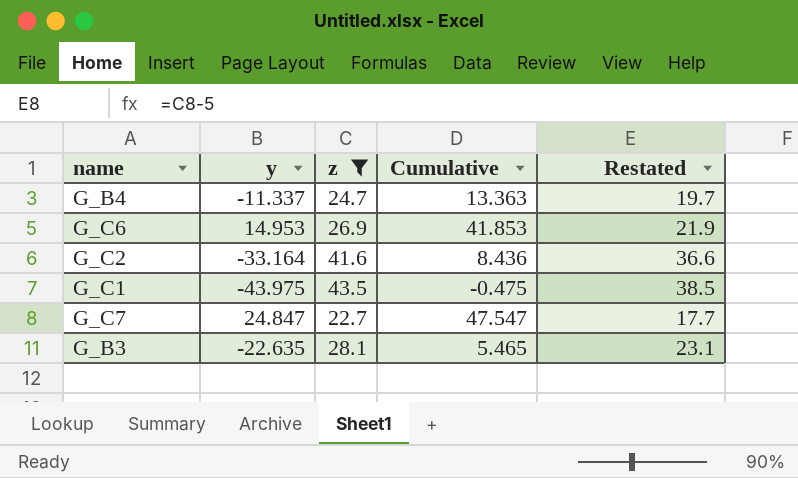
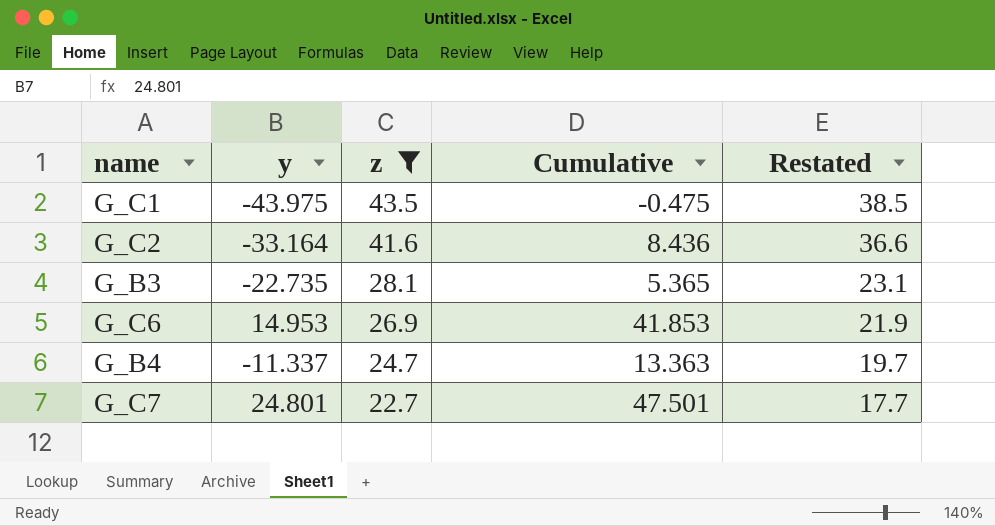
row order: none -> z descending
G_B3 | y: -22.635 -> -22.735
G_B3 | Cumulative: 5.465 -> 5.365
G_C7 | y: 24.847 -> 24.801
G_C7 | Cumulative: 47.547 -> 47.501

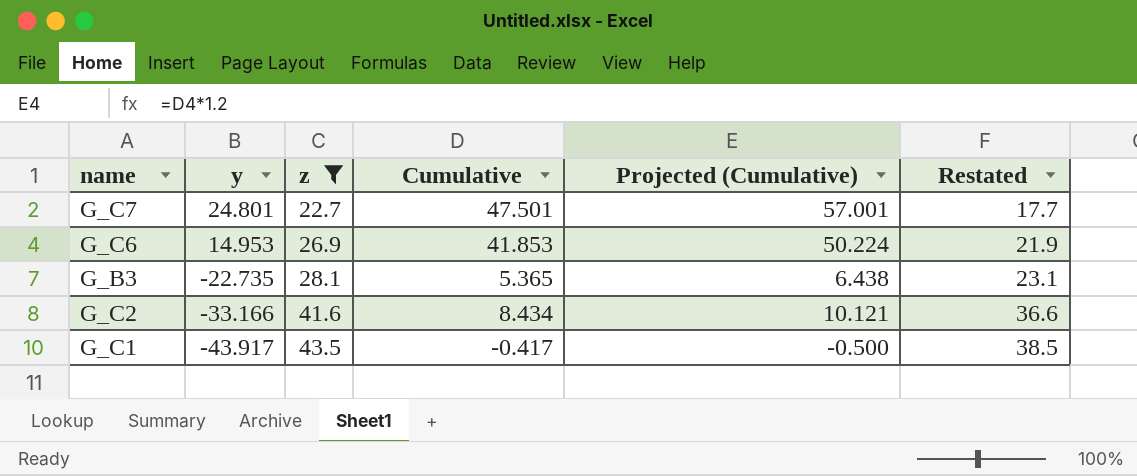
row order: z descending -> y descending
column Projected (Cumulative) | formula: none -> [Cumulative] * 1.2
row G_B4: -11.337 | 24.7 | 13.363 | 19.7 -> none
G_C2 | y: -33.164 -> -33.166
G_C2 | Cumulative: 8.436 -> 8.434
G_C1 | y: -43.975 -> -43.917
G_C1 | Cumulative: -0.475 -> -0.417

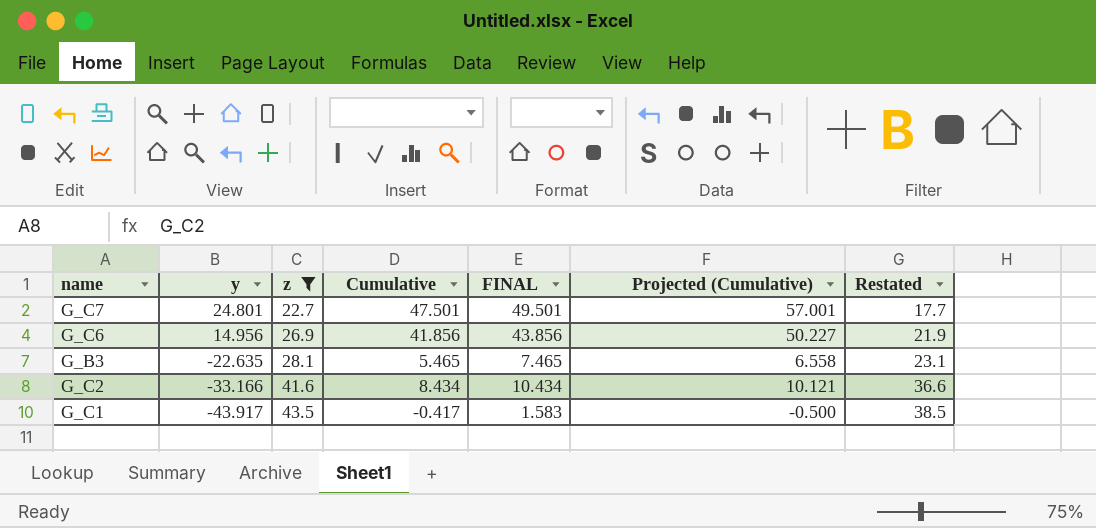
column FINAL | formula: none -> [Cumulative] + 2
G_C6 | y: 14.953 -> 14.956
G_C6 | Cumulative: 41.853 -> 41.856
G_C6 | Projected (Cumulative): 50.224 -> 50.227
G_B3 | y: -22.735 -> -22.635
G_B3 | Cumulative: 5.365 -> 5.465
G_B3 | Projected (Cumulative): 6.438 -> 6.558

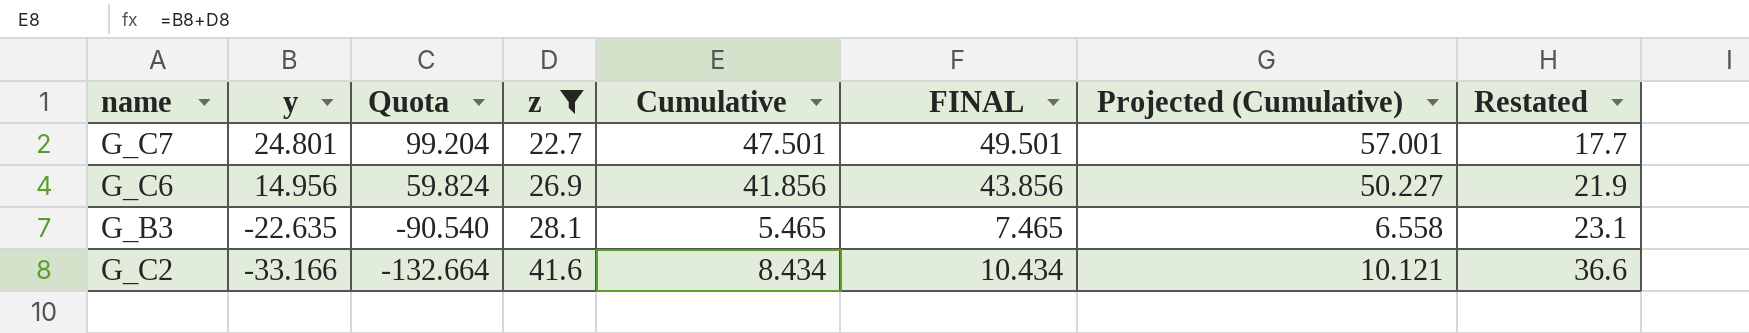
column Quota | formula: none -> [y] * 4
row G_C1: -43.917 | 43.5 | -0.417 | 1.583 | -0.500 | 38.5 -> none

